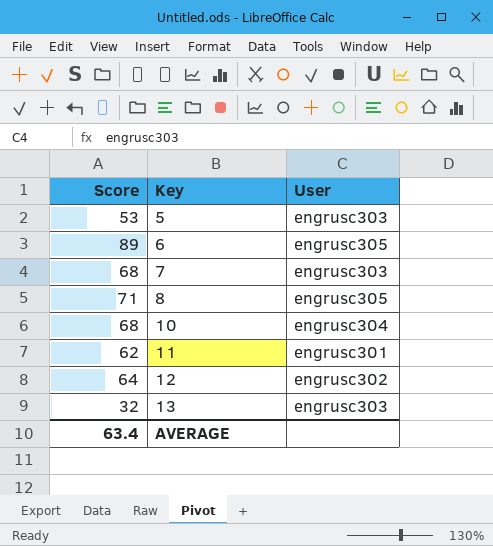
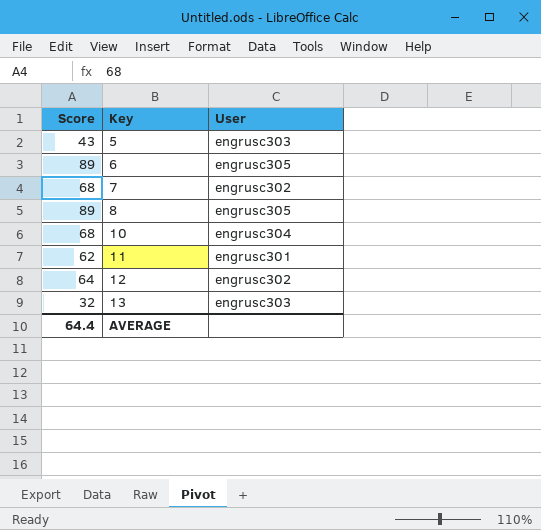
5 | Score: 53 -> 43
7 | User: engrusc303 -> engrusc302
8 | Score: 71 -> 89
AVERAGE | Score: 63.4 -> 64.4

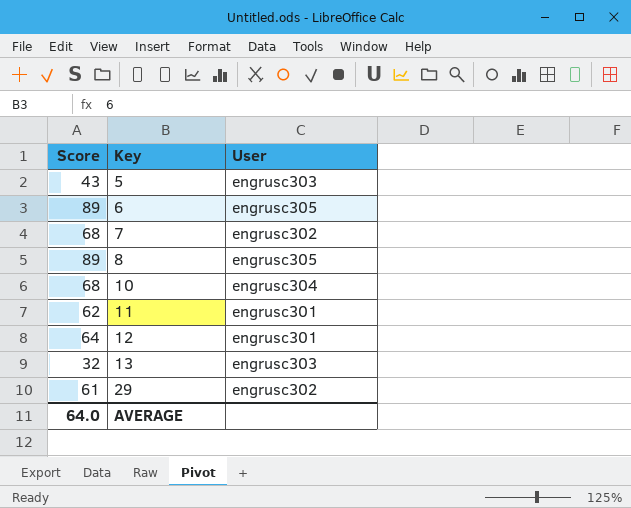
12 | User: engrusc302 -> engrusc301
row 29: none -> 61 | engrusc302
AVERAGE | Score: 64.4 -> 64.0

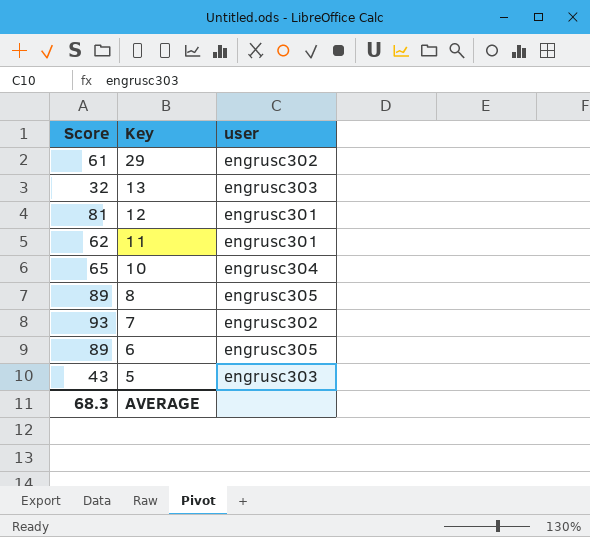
row order: Key ascending -> Key descending
column name: User -> user
12 | Score: 64 -> 81
10 | Score: 68 -> 65
7 | Score: 68 -> 93
AVERAGE | Score: 64.0 -> 68.3

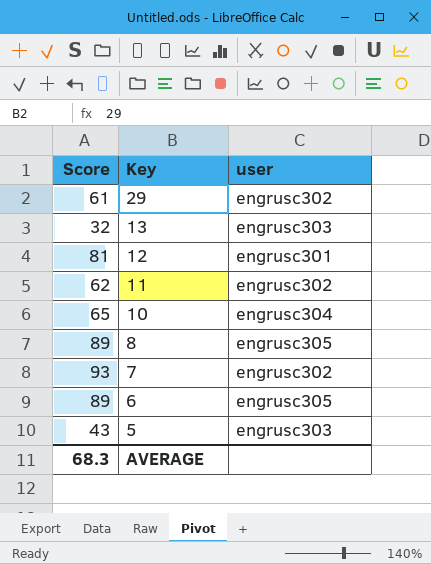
11 | user: engrusc301 -> engrusc302

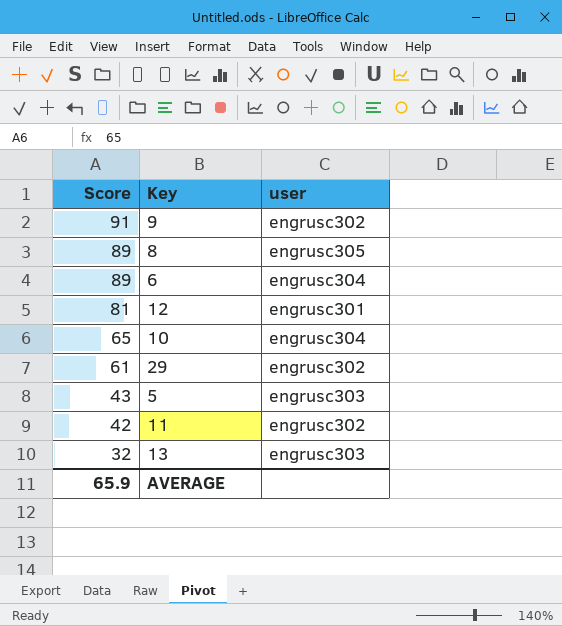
row order: Key descending -> Score descending
row 7: 93 | engrusc302 -> none
row 9: none -> 91 | engrusc302
6 | user: engrusc305 -> engrusc304
11 | Score: 62 -> 42
AVERAGE | Score: 68.3 -> 65.9

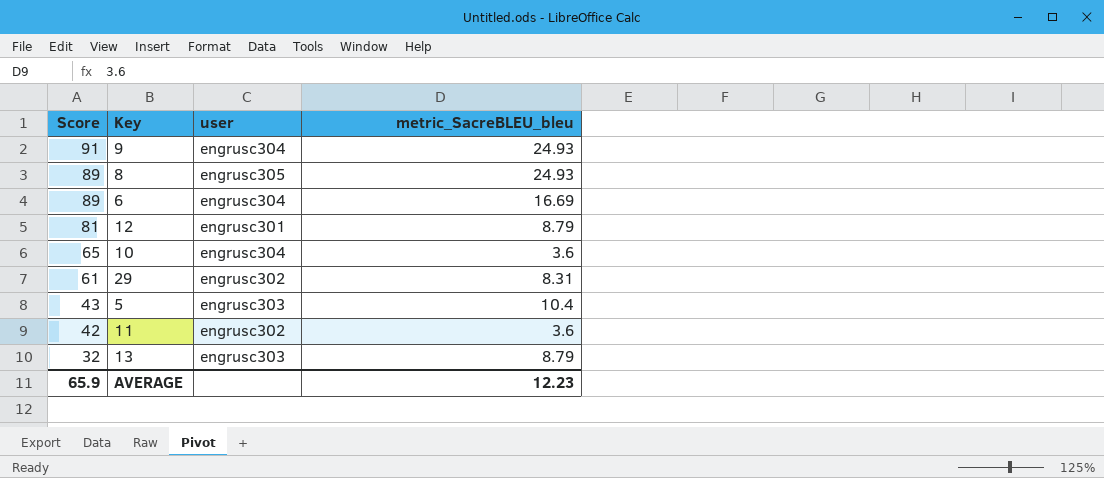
column metric_SacreBLEU_bleu | position: none -> 4
9 | user: engrusc302 -> engrusc304

